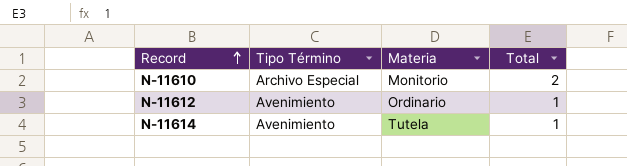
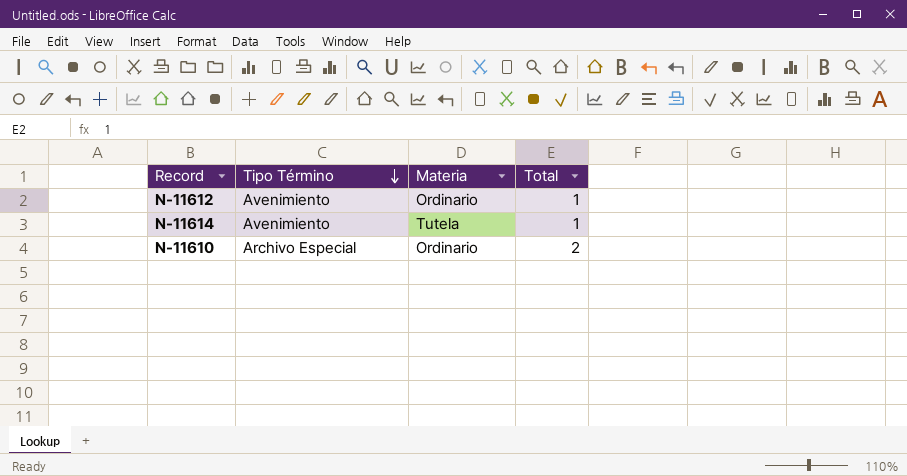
row order: Record ascending -> Tipo Término descending
N-11610 | Materia: Monitorio -> Ordinario

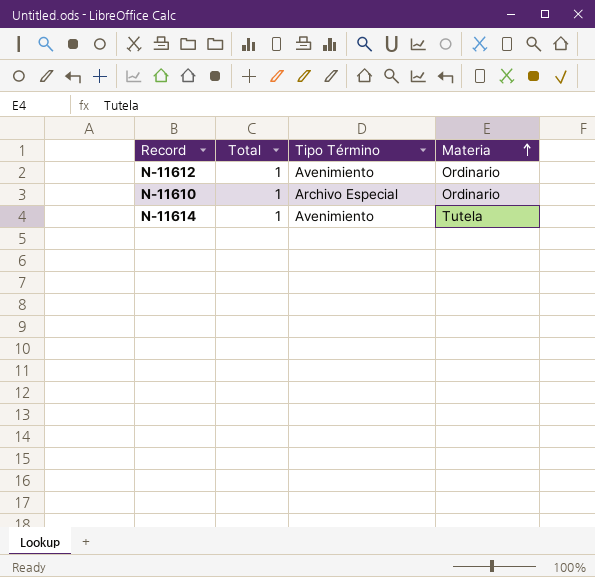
row order: Tipo Término descending -> Materia ascending
column Total | position: 4 -> 2
N-11610 | Total: 2 -> 1

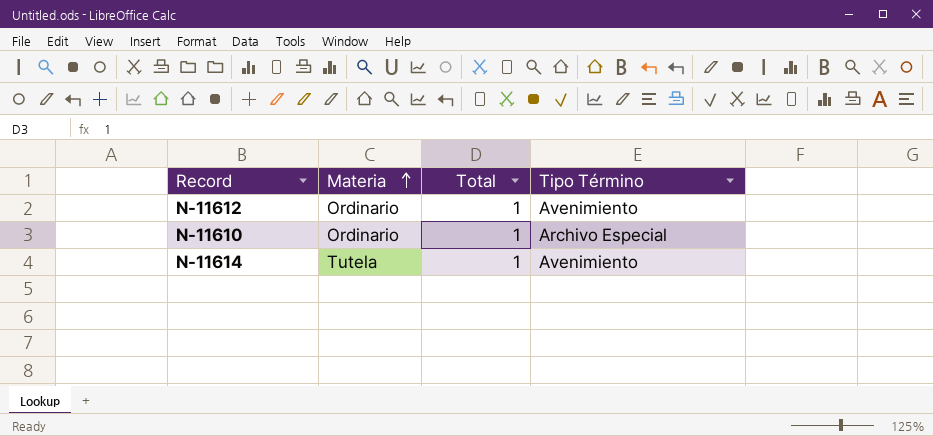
column Materia | position: 4 -> 2

